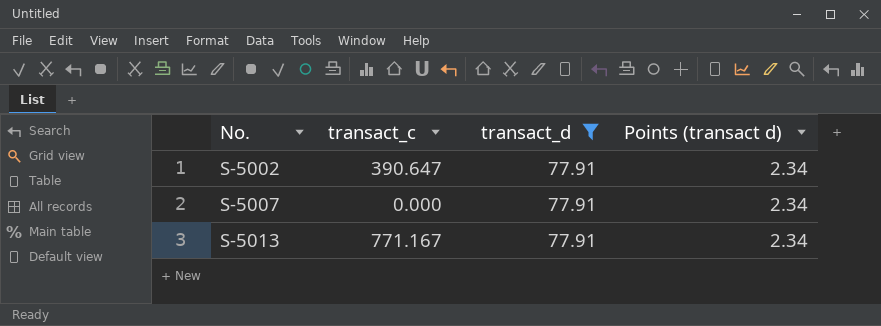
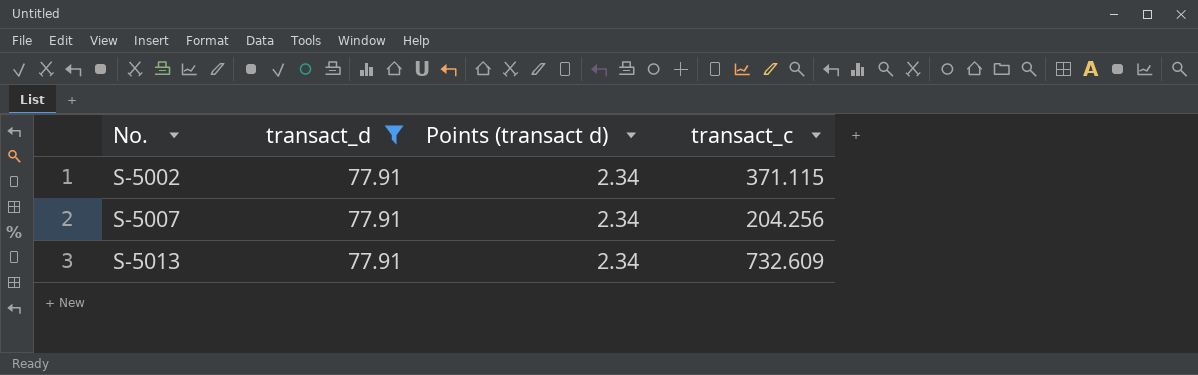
column transact_c | position: 2 -> 4
S-5002 | transact_c: 390.647 -> 371.115
S-5007 | transact_c: 0.000 -> 204.256
S-5013 | transact_c: 771.167 -> 732.609

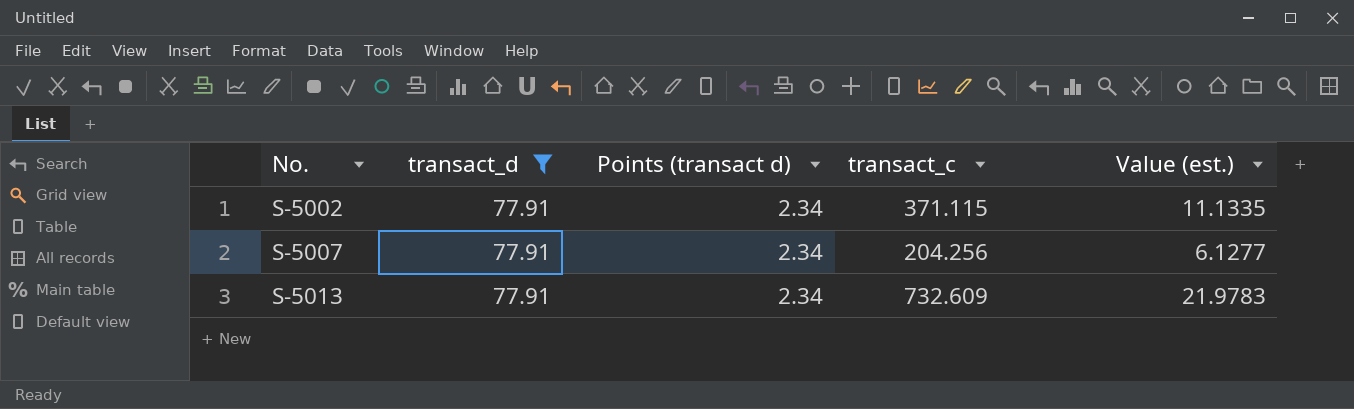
column Value (est.) | formula: none -> [transact_c] * 0.03

